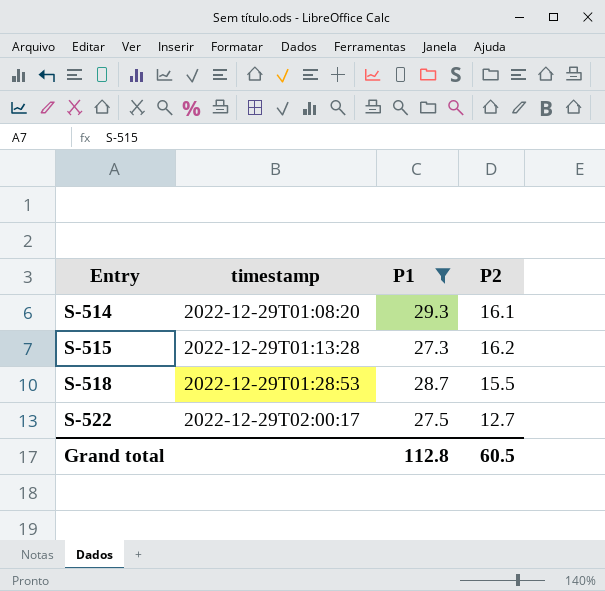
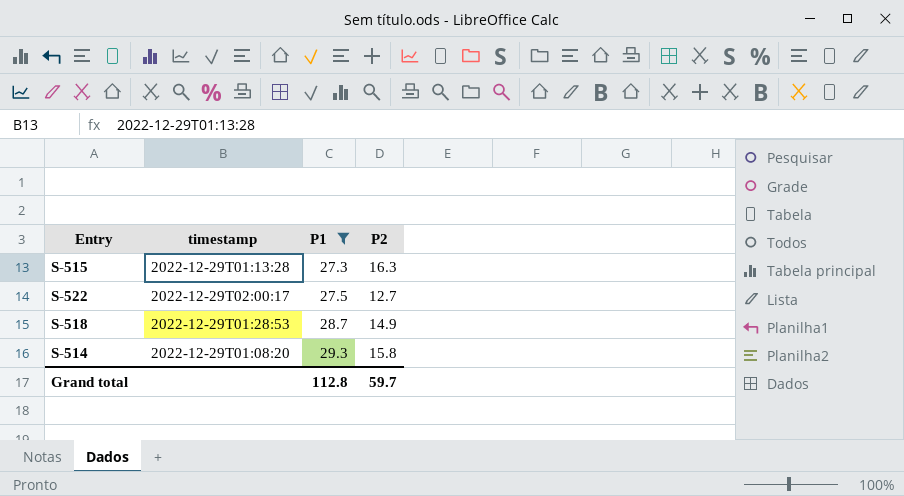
row order: Entry ascending -> P1 ascending
S-515 | P2: 16.2 -> 16.3
S-518 | P2: 15.5 -> 14.9
S-514 | P2: 16.1 -> 15.8
Grand total | P2: 60.5 -> 59.7

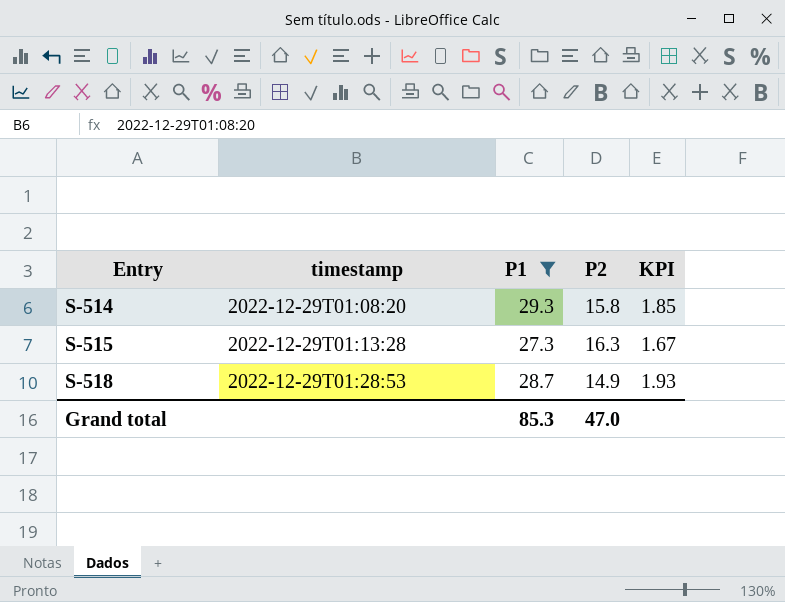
row order: P1 ascending -> Entry ascending
column KPI | formula: none -> [P1] / [P2]
row S-522: 2022-12-29T02:00:17 | 27.5 | 12.7 -> none
Grand total | P1: 112.8 -> 85.3
Grand total | P2: 59.7 -> 47.0

